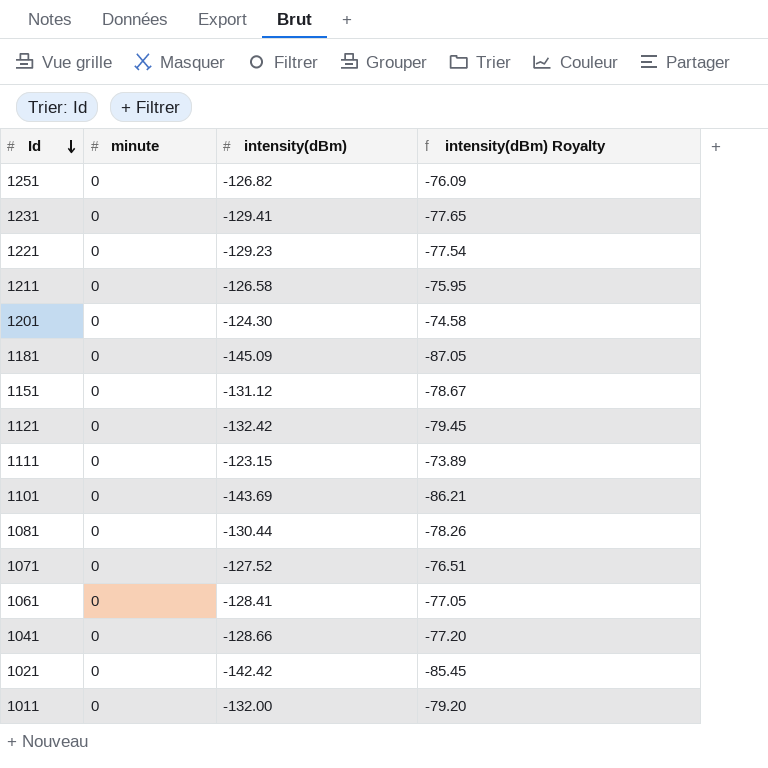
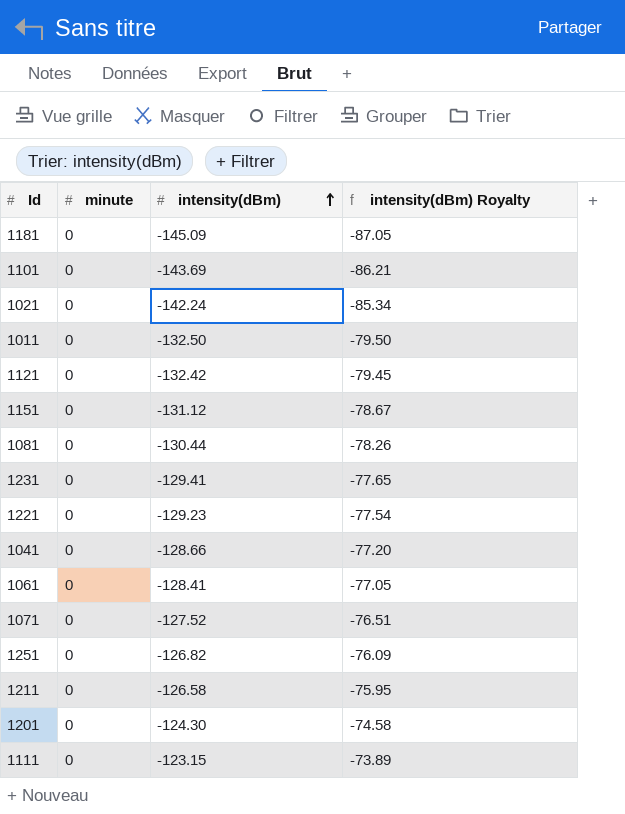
row order: Id descending -> intensity(dBm) ascending
1021 | intensity(dBm): -142.42 -> -142.24
1021 | intensity(dBm) Royalty: -85.45 -> -85.34
1011 | intensity(dBm): -132.00 -> -132.50
1011 | intensity(dBm) Royalty: -79.20 -> -79.50

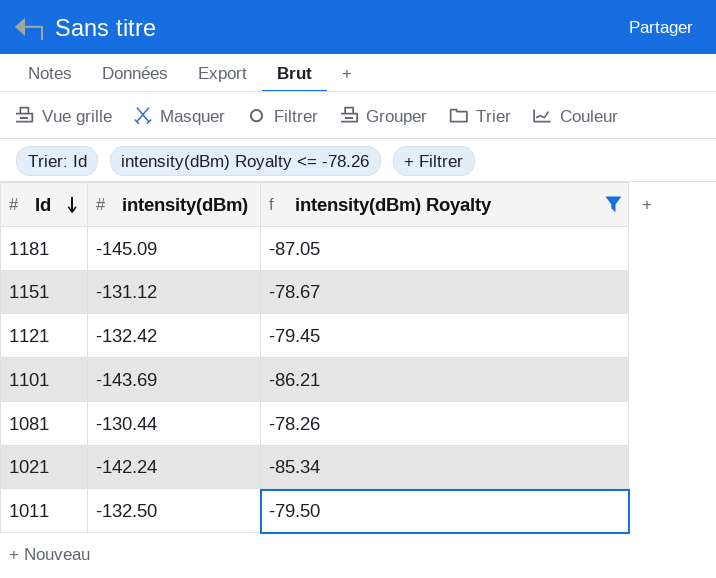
filter: none -> intensity(dBm) Royalty <= -78.26
row order: intensity(dBm) ascending -> Id descending
column minute | position: 2 -> none

